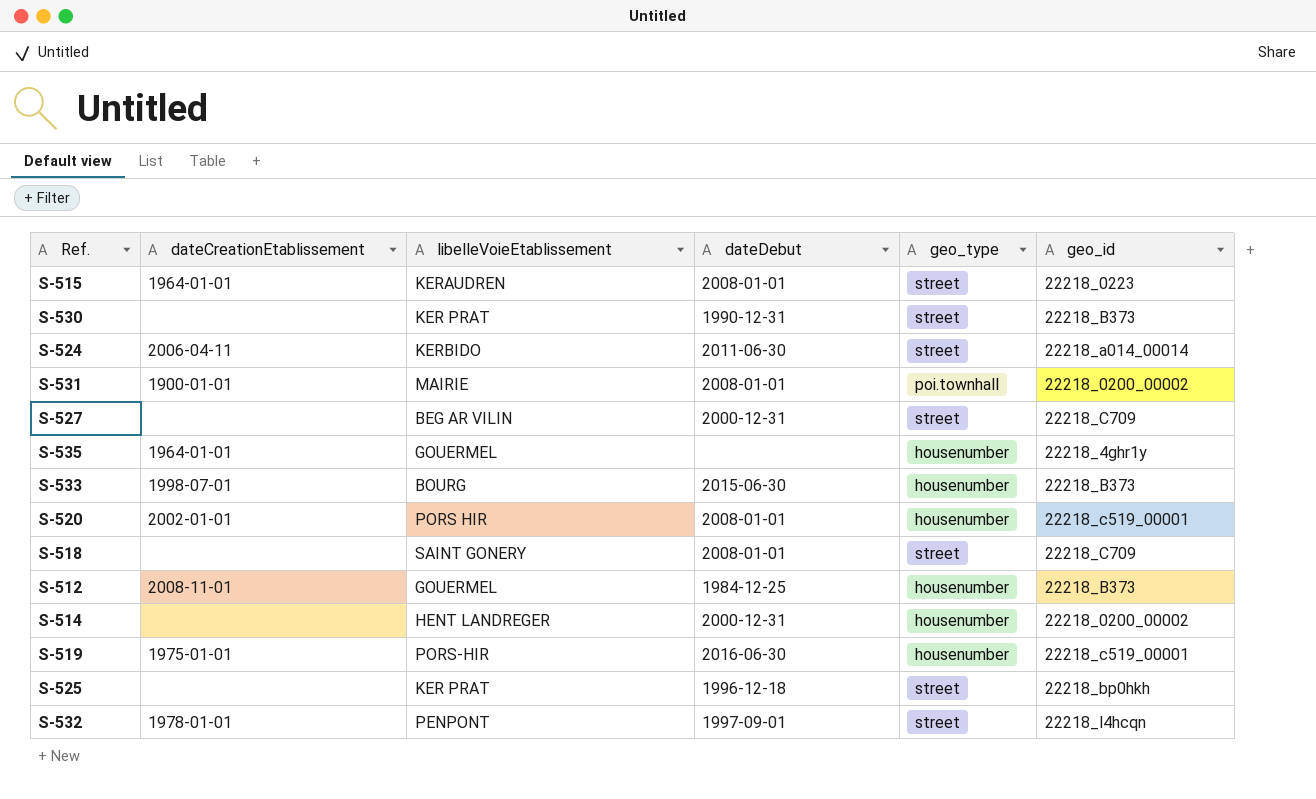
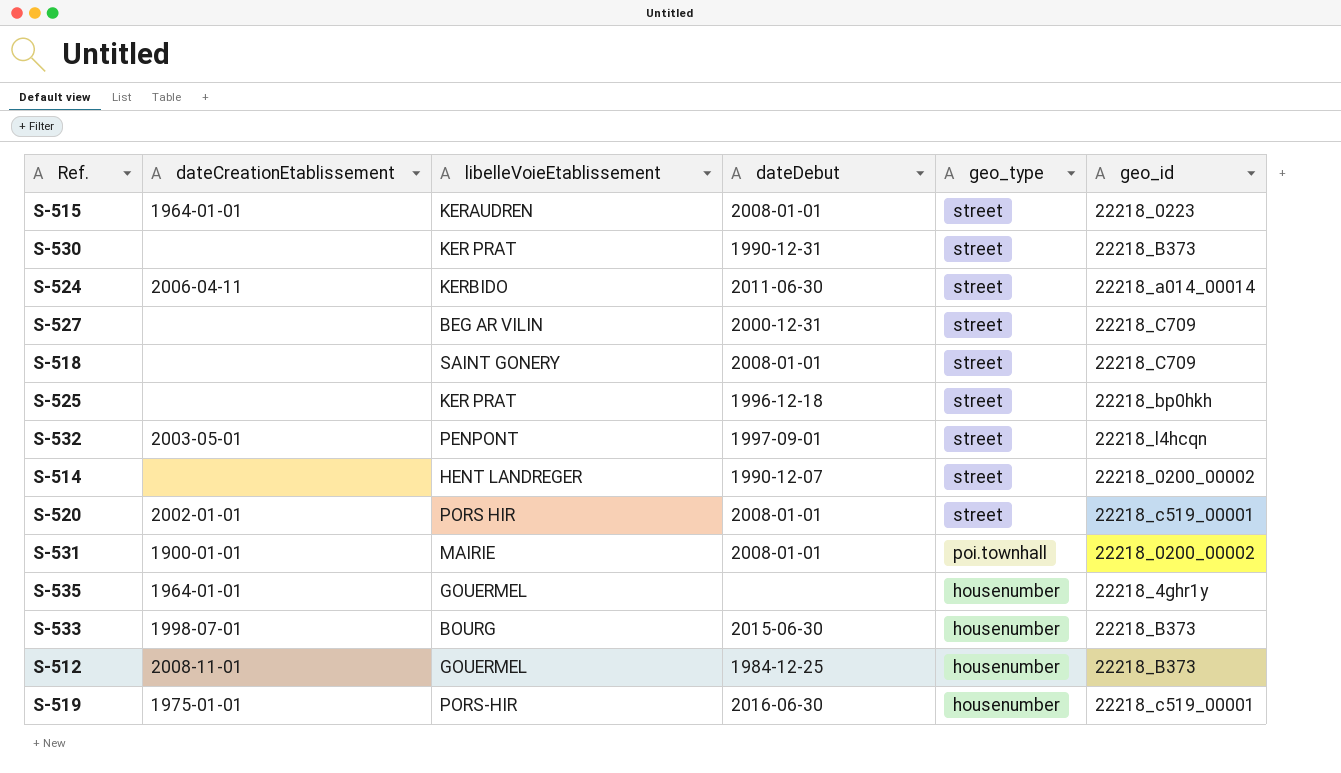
row order: none -> geo_type descending
S-532 | dateCreationEtablissement: 1978-01-01 -> 2003-05-01
S-514 | dateDebut: 2000-12-31 -> 1990-12-07
S-514 | geo_type: housenumber -> street
S-520 | geo_type: housenumber -> street

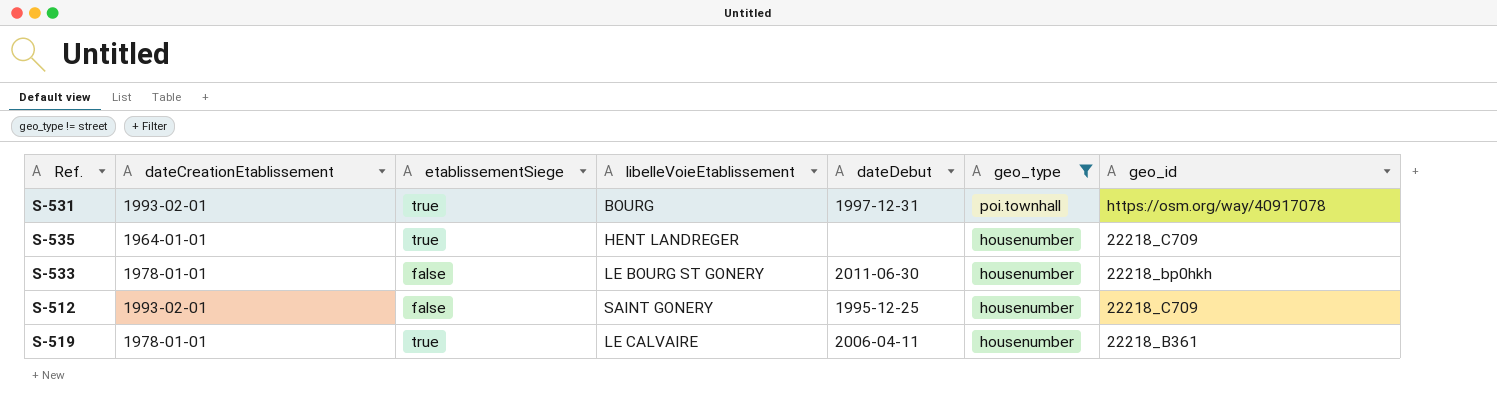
filter: none -> geo_type != street
column etablissementSiege | position: none -> 3
S-531 | dateCreationEtablissement: 1900-01-01 -> 1993-02-01
S-531 | libelleVoieEtablissement: MAIRIE -> BOURG
S-531 | dateDebut: 2008-01-01 -> 1997-12-31
S-531 | geo_id: 22218_0200_00002 -> https://osm.org/way/40917078
S-535 | libelleVoieEtablissement: GOUERMEL -> HENT LANDREGER
S-535 | geo_id: 22218_4ghr1y -> 22218_C709
S-533 | dateCreationEtablissement: 1998-07-01 -> 1978-01-01
S-533 | libelleVoieEtablissement: BOURG -> LE BOURG ST GONERY
S-533 | dateDebut: 2015-06-30 -> 2011-06-30
S-533 | geo_id: 22218_B373 -> 22218_bp0hkh
S-512 | dateCreationEtablissement: 2008-11-01 -> 1993-02-01
S-512 | libelleVoieEtablissement: GOUERMEL -> SAINT GONERY
S-512 | dateDebut: 1984-12-25 -> 1995-12-25
S-512 | geo_id: 22218_B373 -> 22218_C709
S-519 | dateCreationEtablissement: 1975-01-01 -> 1978-01-01
S-519 | libelleVoieEtablissement: PORS-HIR -> LE CALVAIRE
S-519 | dateDebut: 2016-06-30 -> 2006-04-11
S-519 | geo_id: 22218_c519_00001 -> 22218_B361

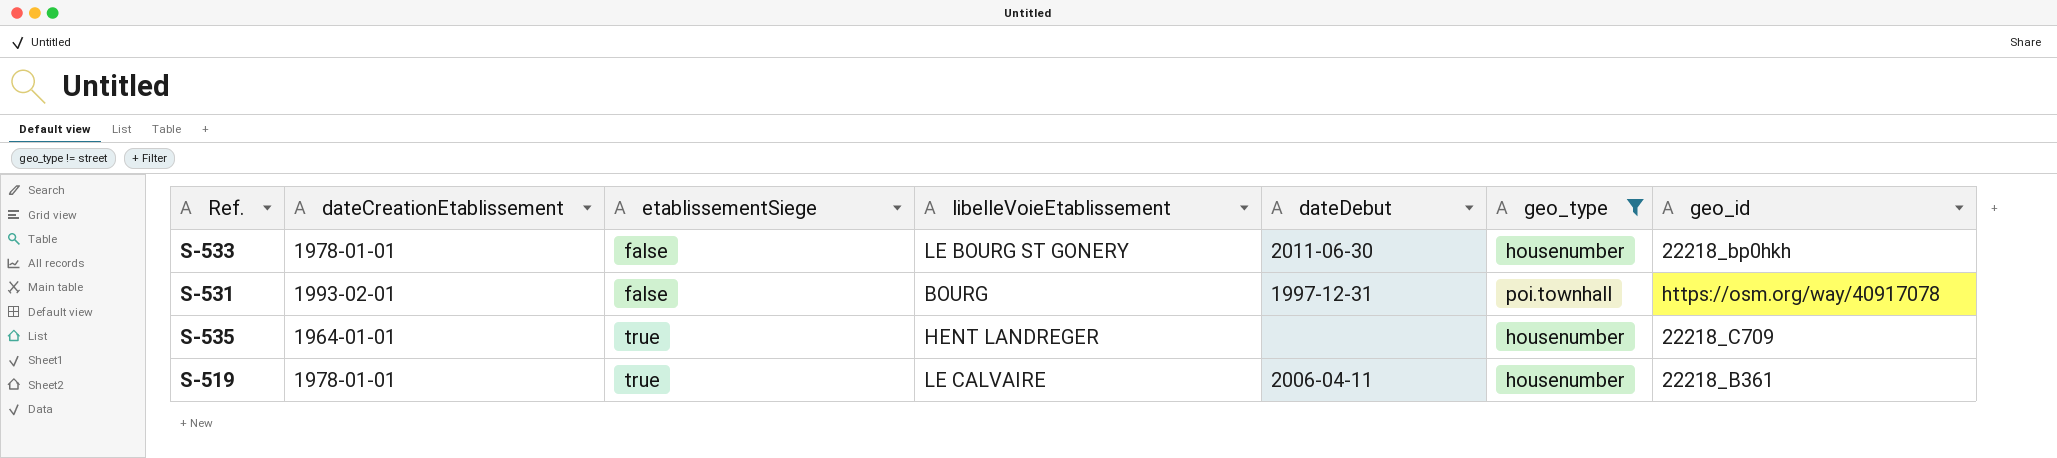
row order: geo_type descending -> etablissementSiege ascending
row S-512: 1993-02-01 | false | SAINT GONERY | 1995-12-25 | housenumber | 22218_C709 -> none
S-531 | etablissementSiege: true -> false

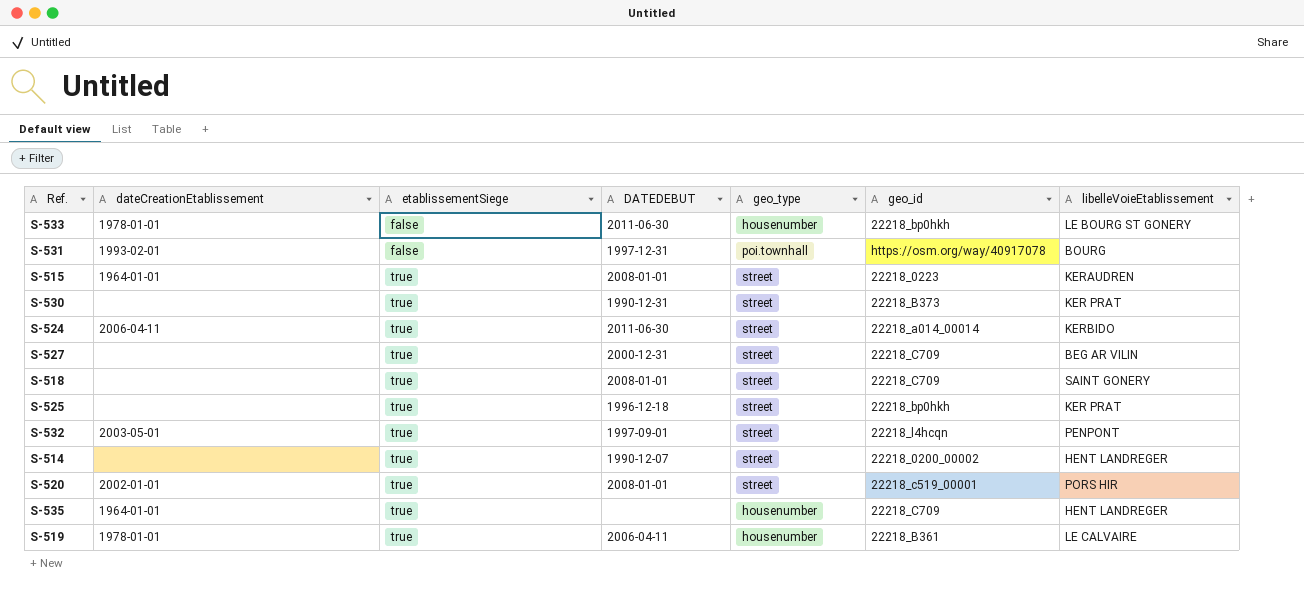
filter: geo_type != street -> none
column name: dateDebut -> DATEDEBUT
column libelleVoieEtablissement | position: 4 -> 7

